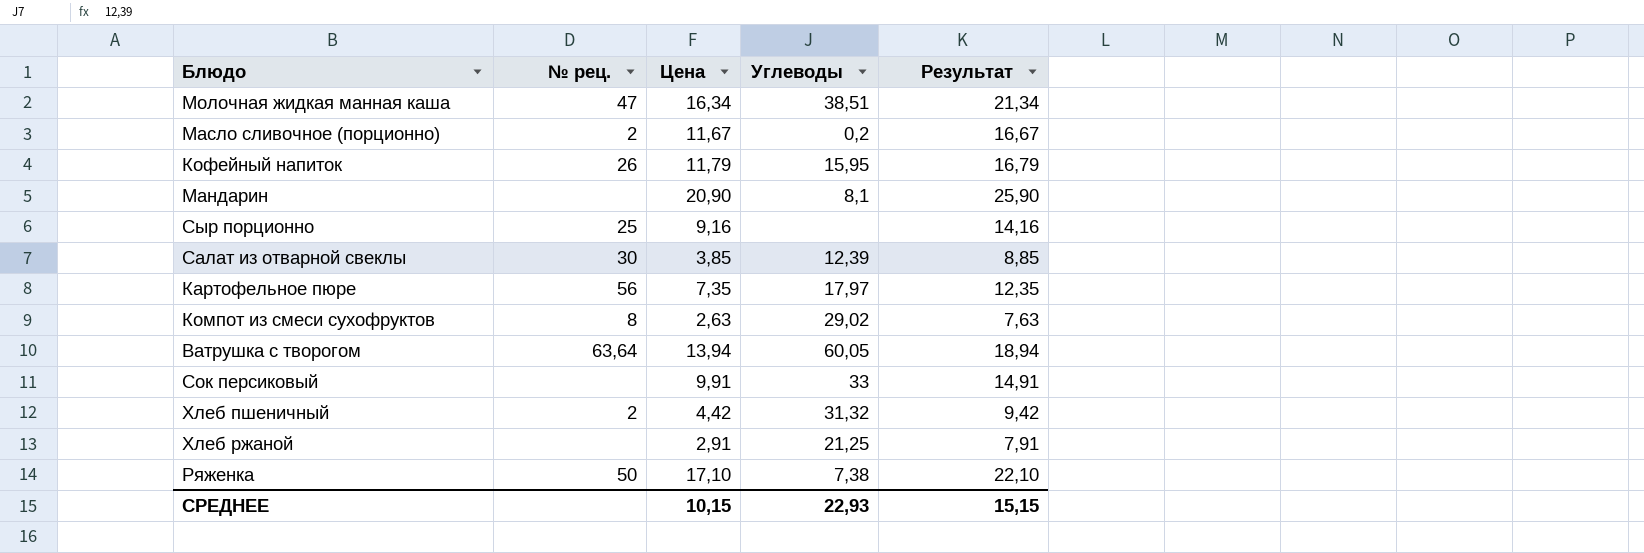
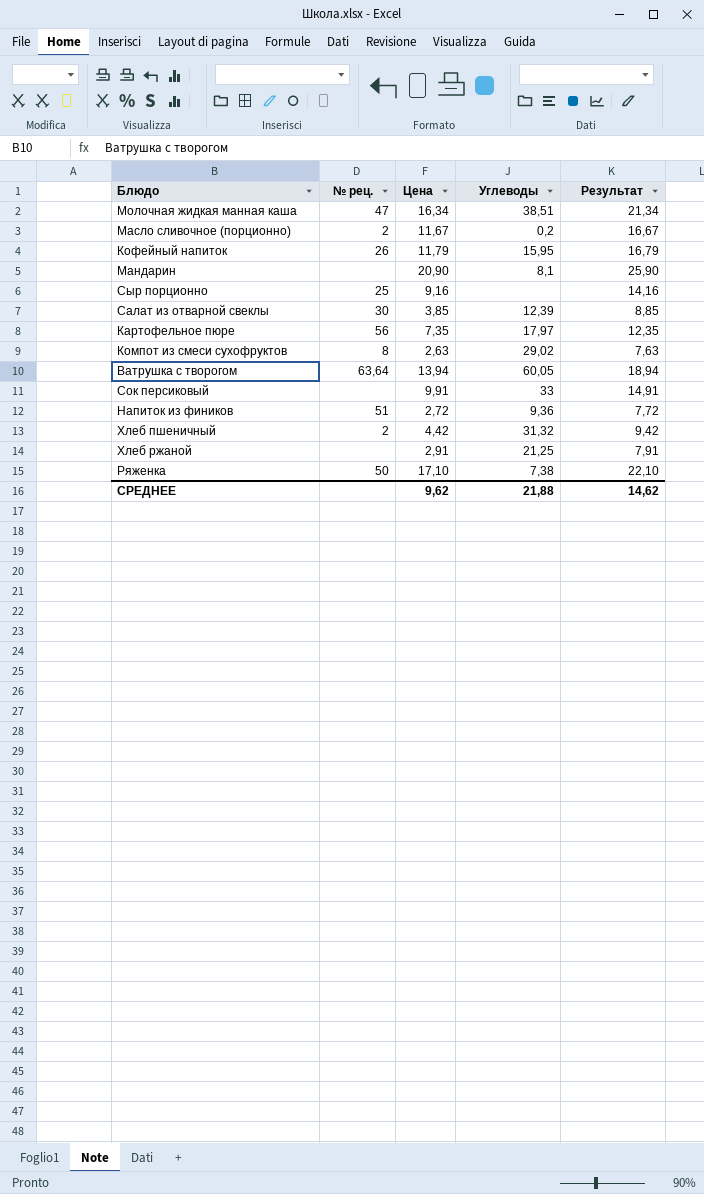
row Напиток из фиников: none -> 51 | 2,72 | 9,36 | 7,72
СРЕДНЕЕ | Цена: 10,15 -> 9,62
СРЕДНЕЕ | Углеводы: 22,93 -> 21,88
СРЕДНЕЕ | Результат: 15,15 -> 14,62

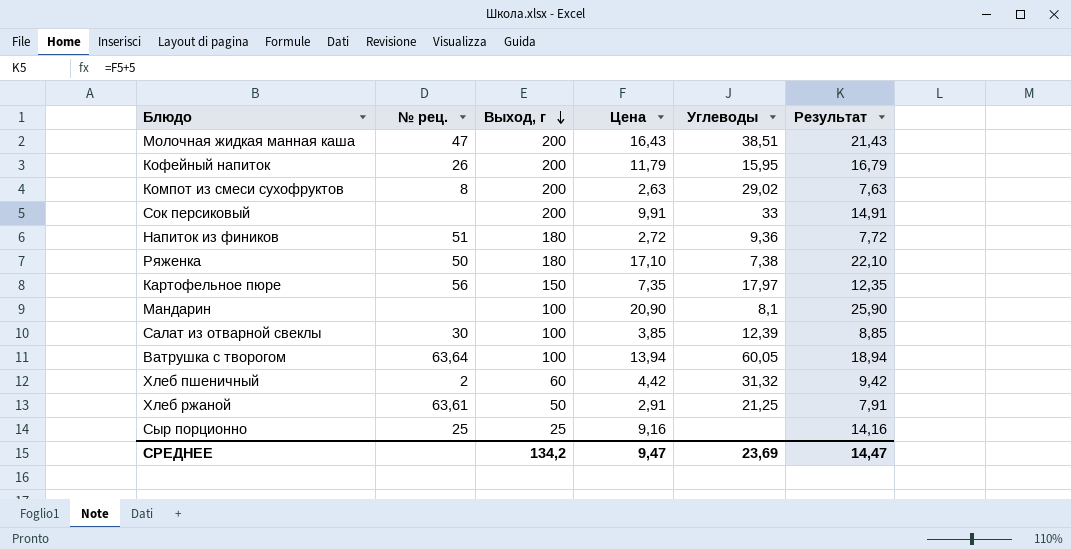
row order: none -> Выход, г descending
column Выход, г | position: none -> 3
row Масло сливочное (порционно): 2 | 11,67 | 0,2 | 16,67 -> none
Молочная жидкая манная каша | Цена: 16,34 -> 16,43
Молочная жидкая манная каша | Результат: 21,34 -> 21,43
Хлеб ржаной | № рец.: none -> 63,61
СРЕДНЕЕ | Цена: 9,62 -> 9,47
СРЕДНЕЕ | Углеводы: 21,88 -> 23,69
СРЕДНЕЕ | Результат: 14,62 -> 14,47

